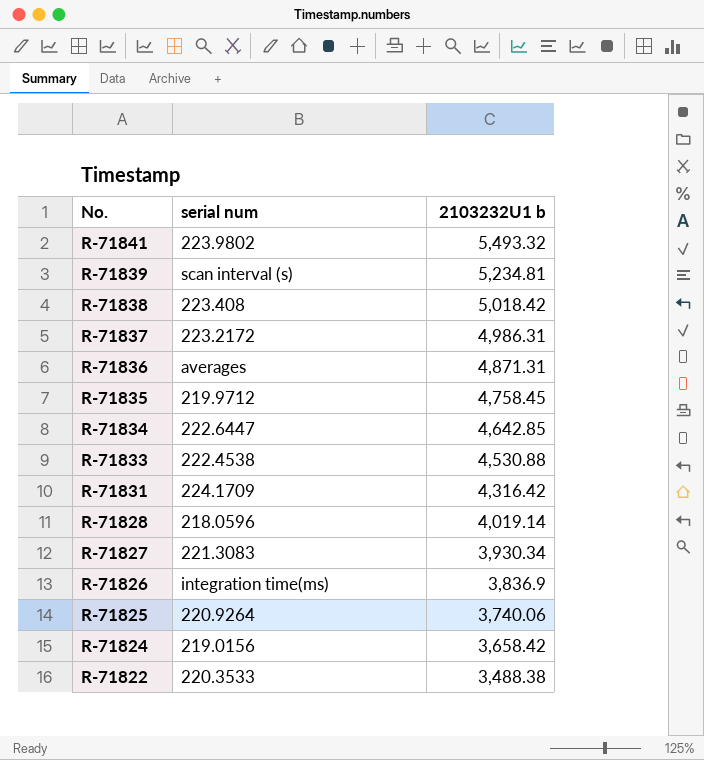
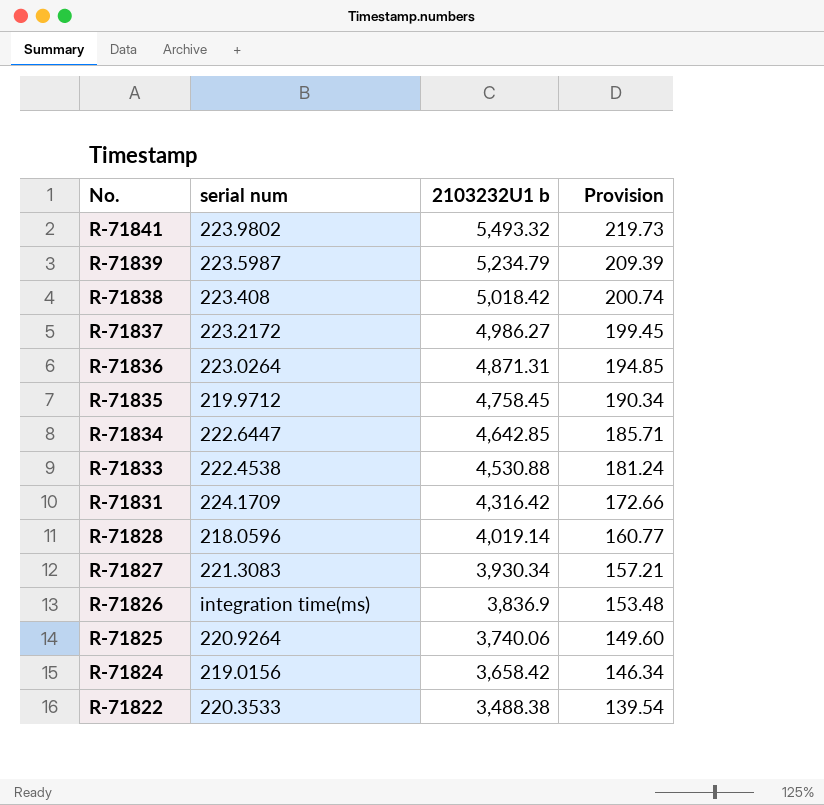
column Provision | formula: none -> [2103232U1 b] * 0.04
R-71839 | serial num: scan interval (s) -> 223.5987
R-71839 | 2103232U1 b: 5,234.81 -> 5,234.79
R-71837 | 2103232U1 b: 4,986.31 -> 4,986.27
R-71836 | serial num: averages -> 223.0264

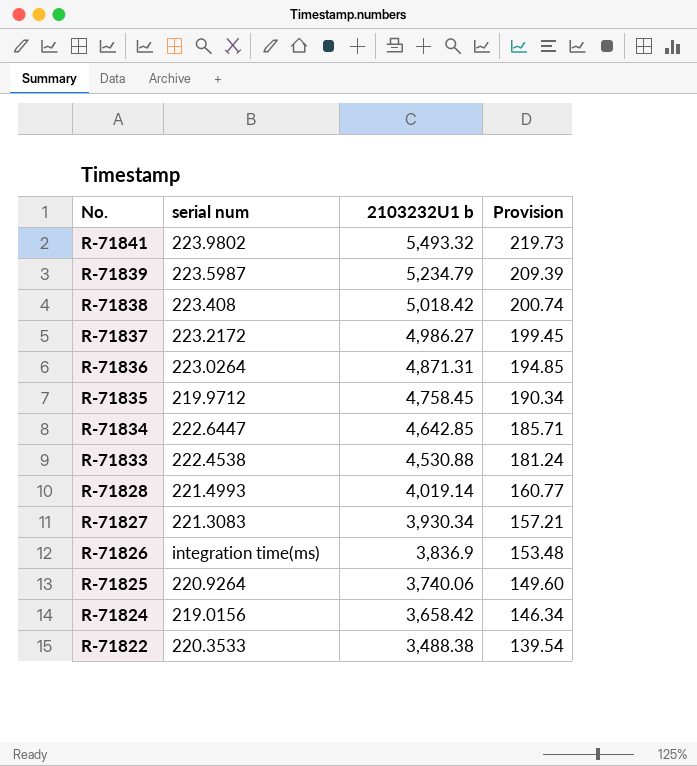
row R-71831: 224.1709 | 4,316.42 | 172.66 -> none
R-71828 | serial num: 218.0596 -> 221.4993

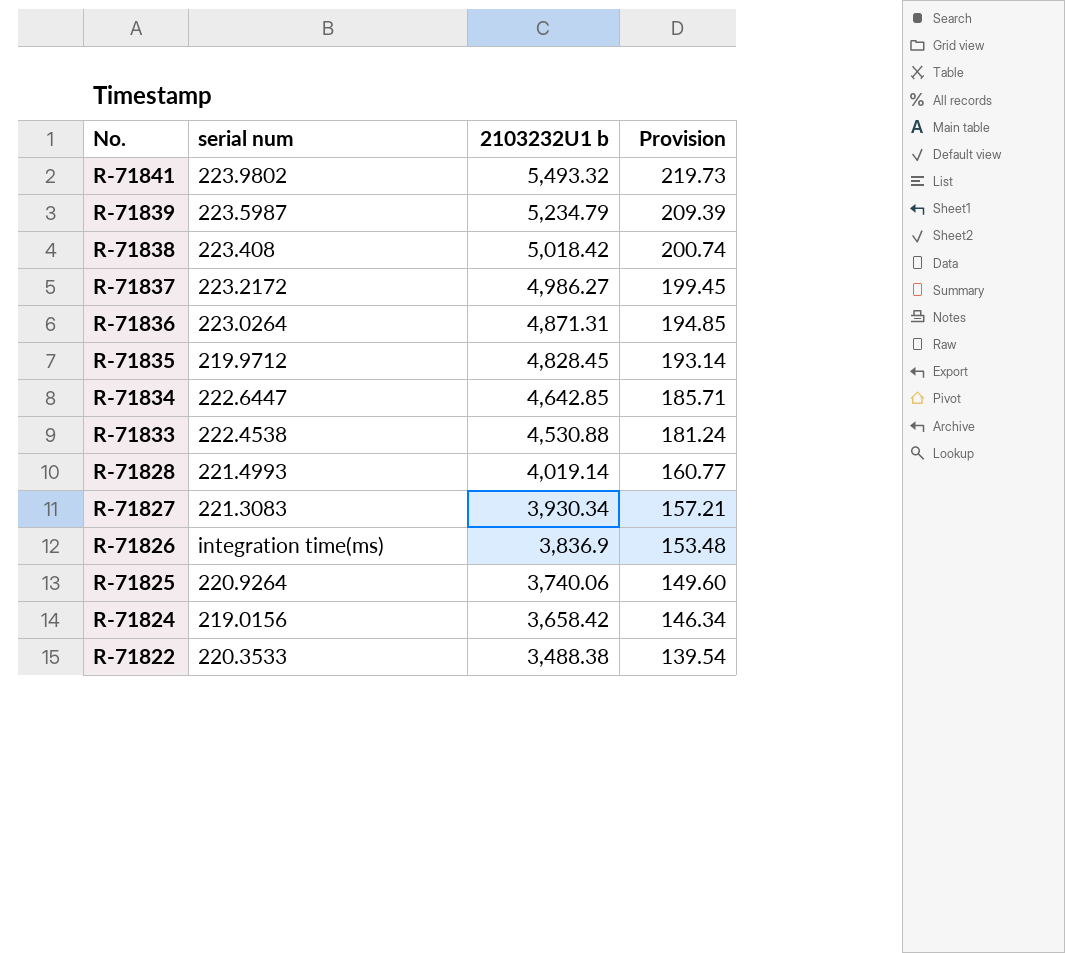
R-71835 | 2103232U1 b: 4,758.45 -> 4,828.45
R-71835 | Provision: 190.34 -> 193.14

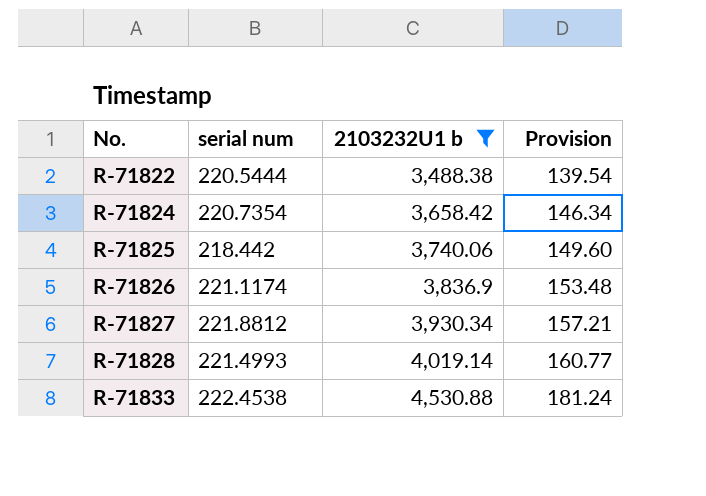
filter: none -> 2103232U1 b <= 4,530.88
row order: No. descending -> No. ascending
R-71822 | serial num: 220.3533 -> 220.5444
R-71824 | serial num: 219.0156 -> 220.7354
R-71825 | serial num: 220.9264 -> 218.442
R-71826 | serial num: integration time(ms) -> 221.1174
R-71827 | serial num: 221.3083 -> 221.8812

